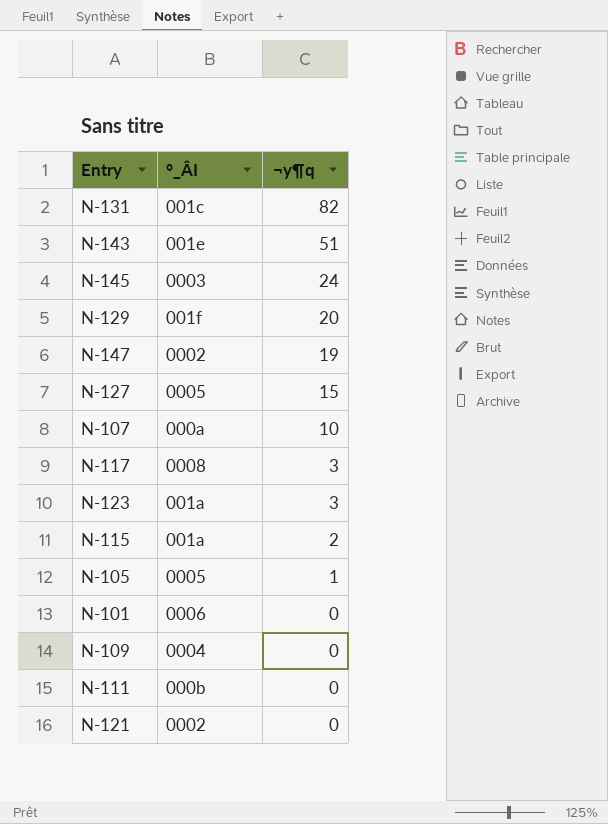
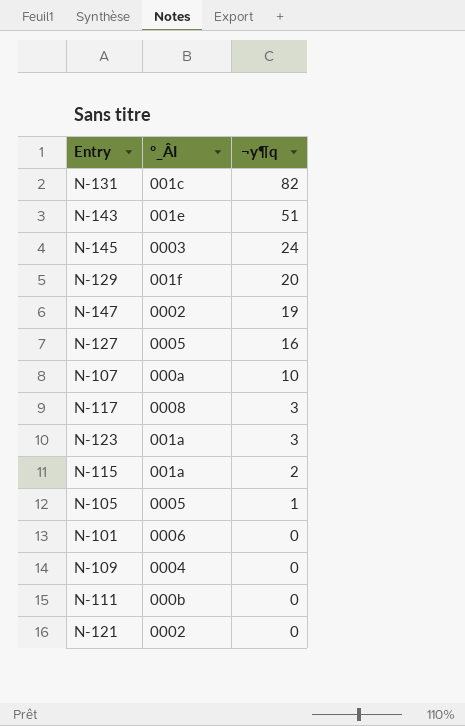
N-127 | ¬y¶q: 15 -> 16

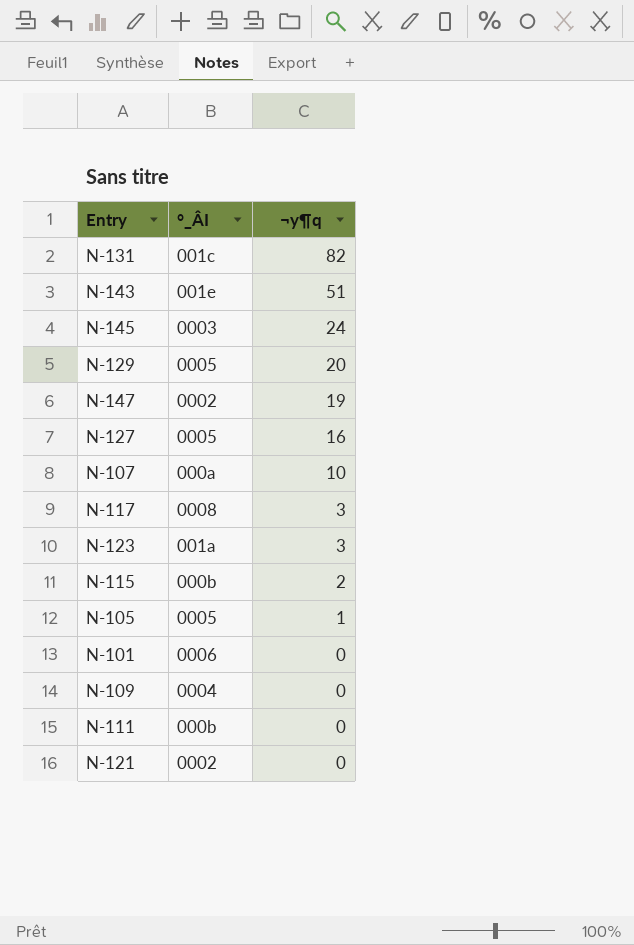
N-129 | °_ÂI: 001f -> 0005
N-115 | °_ÂI: 001a -> 000b

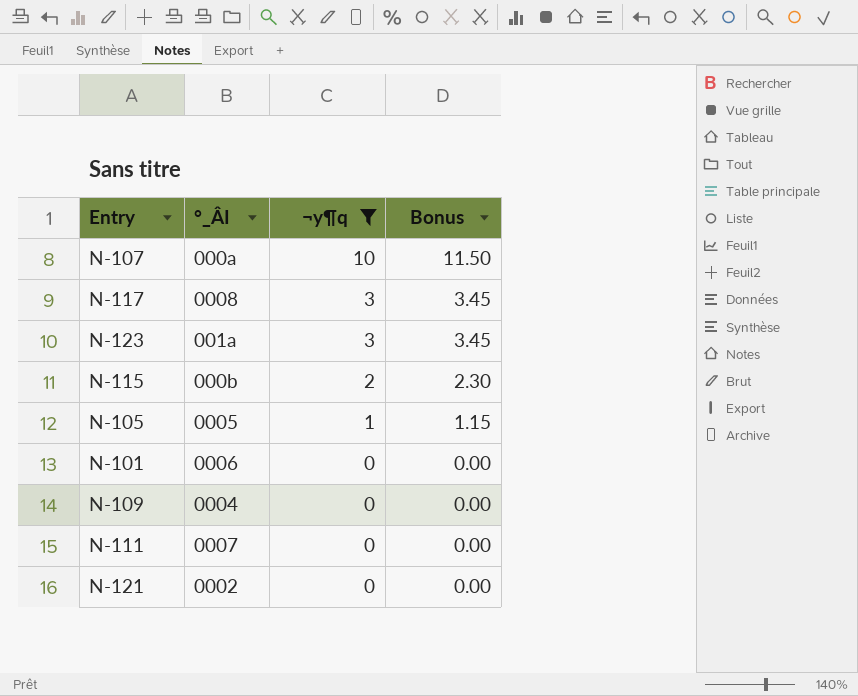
filter: none -> ¬y¶q <= 10
column Bonus | formula: none -> [¬y¶q] * 1.15
N-111 | °_ÂI: 000b -> 0007

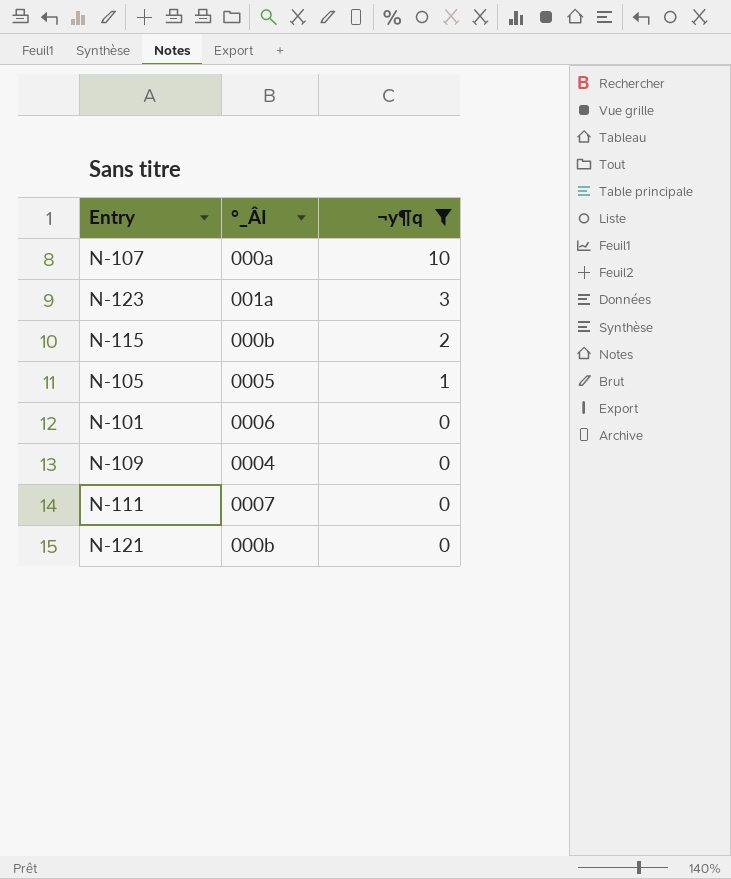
column Bonus | formula: [¬y¶q] * 1.15 -> none
row N-117: 0008 | 3 | 3.45 -> none
N-121 | °_ÂI: 0002 -> 000b

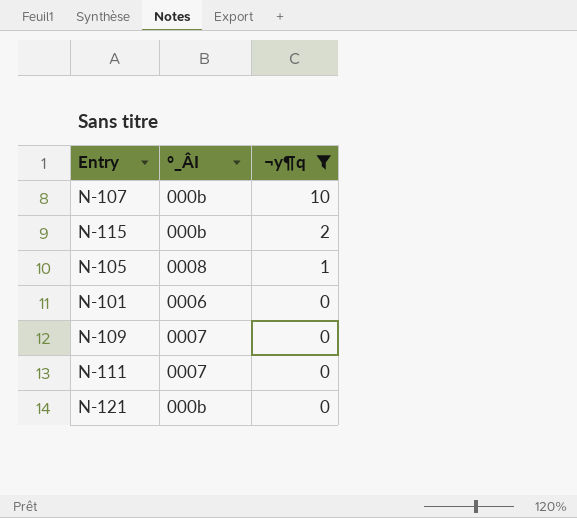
row N-123: 001a | 3 -> none
N-107 | °_ÂI: 000a -> 000b
N-105 | °_ÂI: 0005 -> 0008
N-109 | °_ÂI: 0004 -> 0007

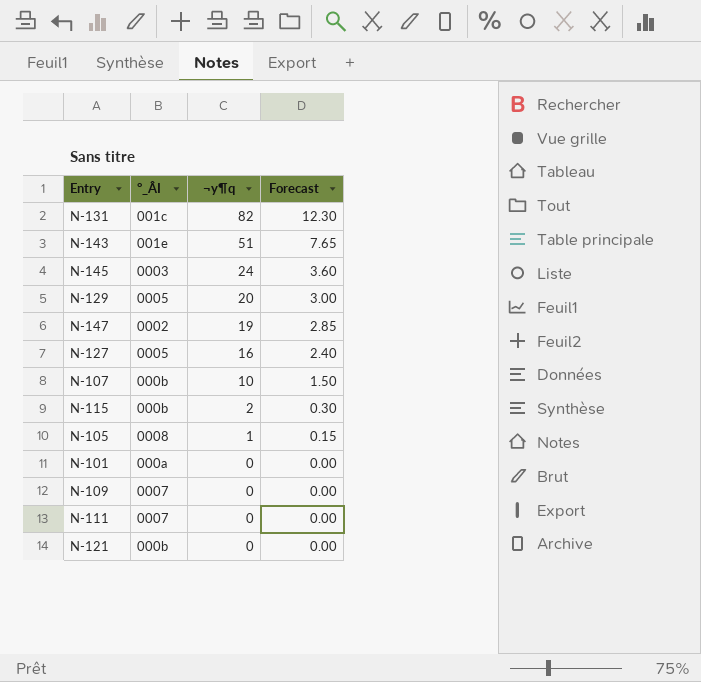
filter: ¬y¶q <= 10 -> none
column Forecast | formula: none -> [¬y¶q] * 0.15
N-101 | °_ÂI: 0006 -> 000a

